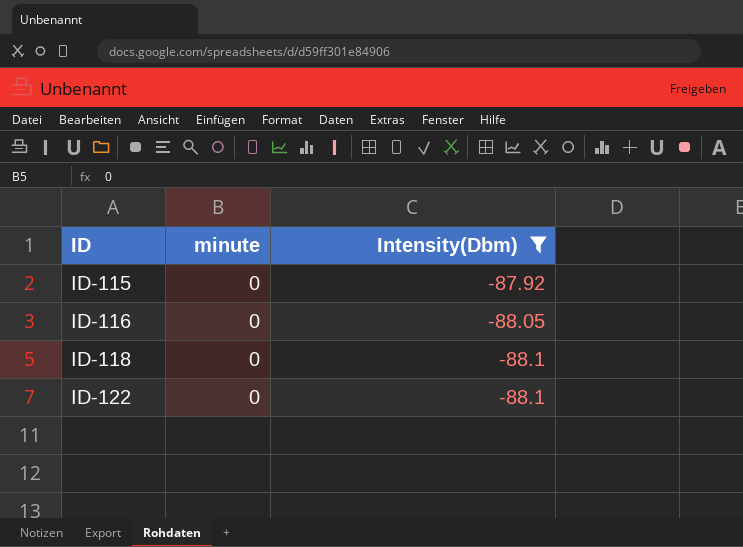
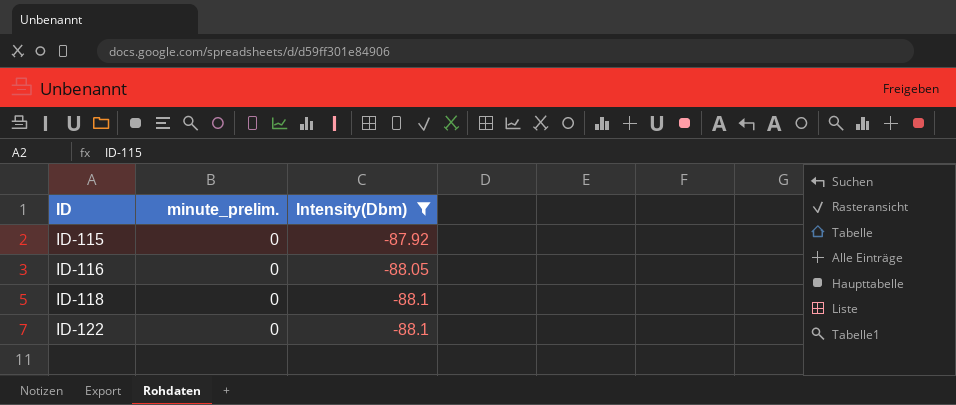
column name: minute -> minute_prelim.

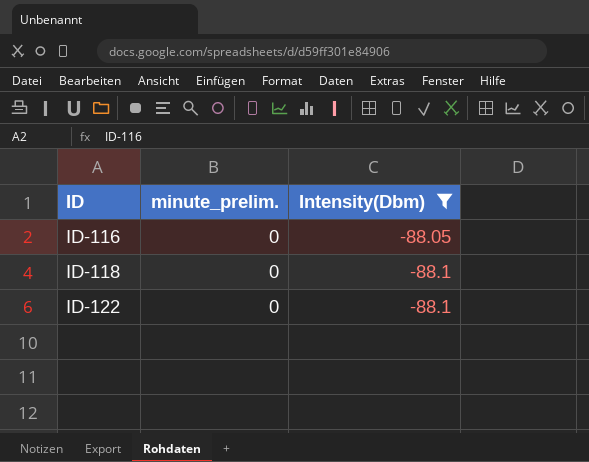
row ID-115: 0 | -87.92 -> none

